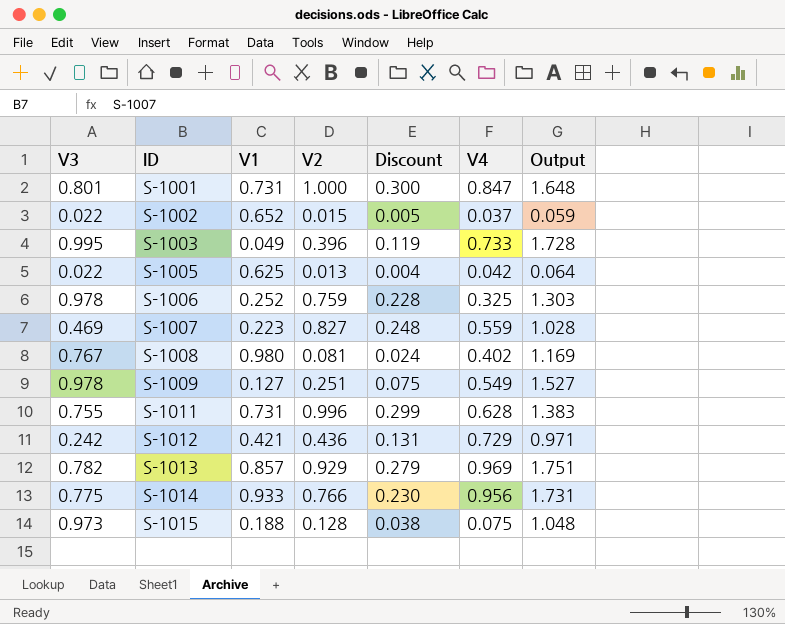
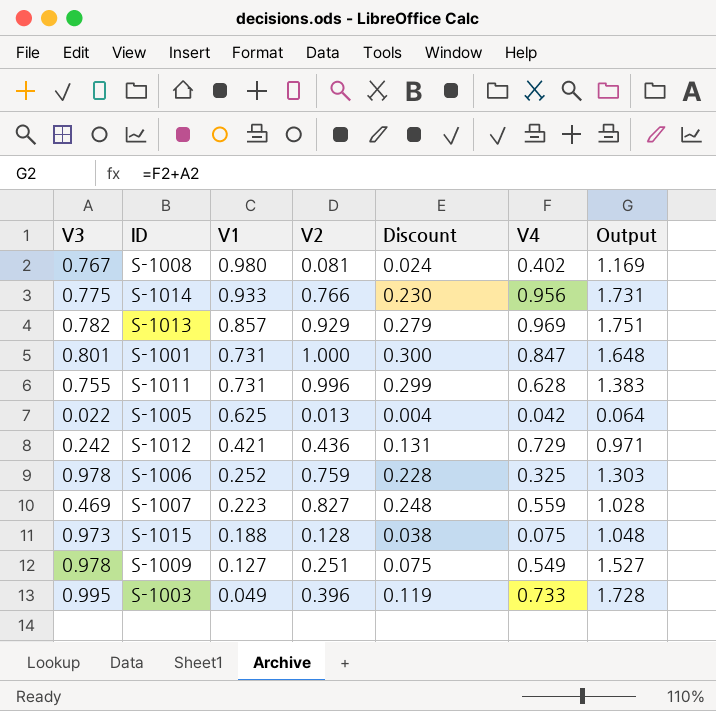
row order: ID ascending -> V1 descending
row S-1002: 0.022 | 0.652 | 0.015 | 0.005 | 0.037 | 0.059 -> none

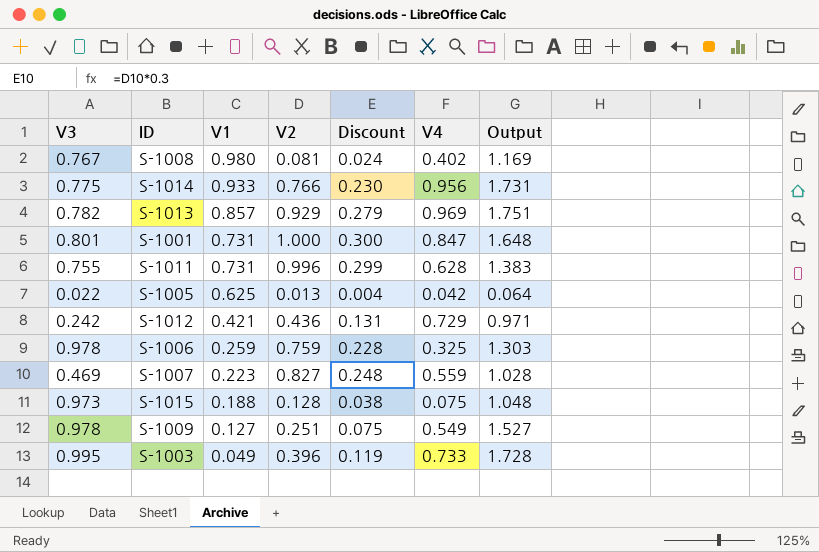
S-1006 | V1: 0.252 -> 0.259

